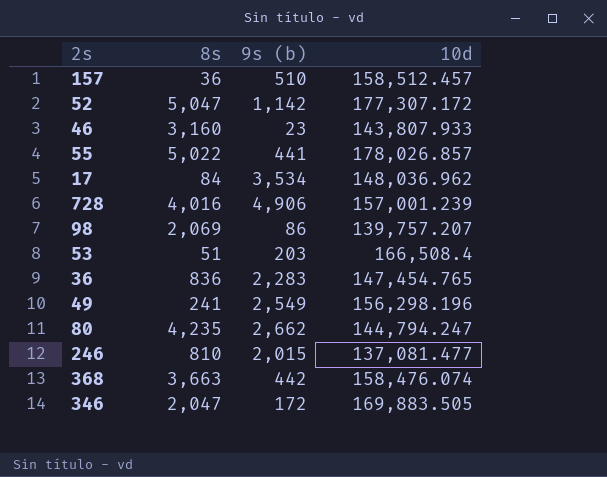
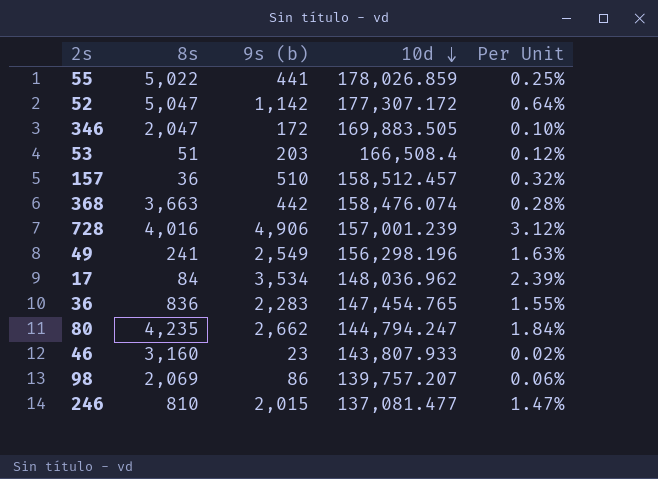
row order: none -> 10d descending
column Per Unit | formula: none -> [9s (b)] / [10d]
55 | 10d: 178,026.857 -> 178,026.859

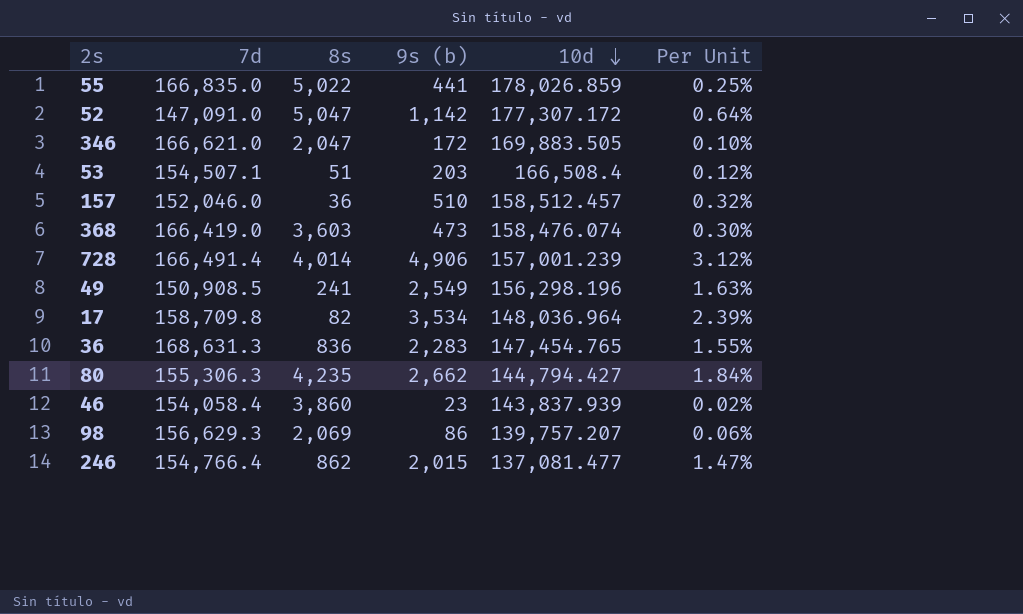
column 7d | position: none -> 2
368 | 8s: 3,663 -> 3,603
368 | 9s (b): 442 -> 473
368 | Per Unit: 0.28% -> 0.30%
728 | 8s: 4,016 -> 4,014
17 | 8s: 84 -> 82
17 | 10d: 148,036.962 -> 148,036.964
80 | 10d: 144,794.247 -> 144,794.427
46 | 8s: 3,160 -> 3,860
46 | 10d: 143,807.933 -> 143,837.939
246 | 8s: 810 -> 862

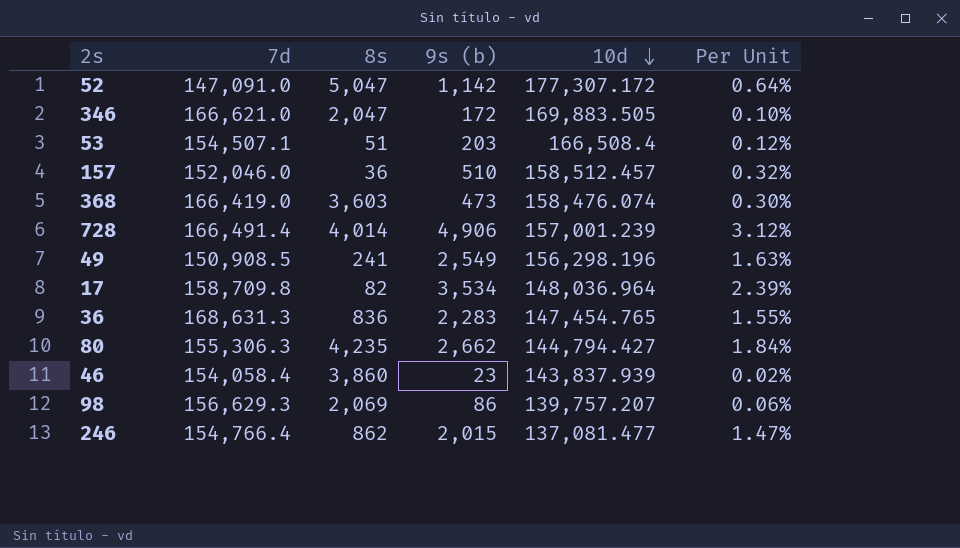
row 55: 166,835.0 | 5,022 | 441 | 178,026.859 | 0.25% -> none

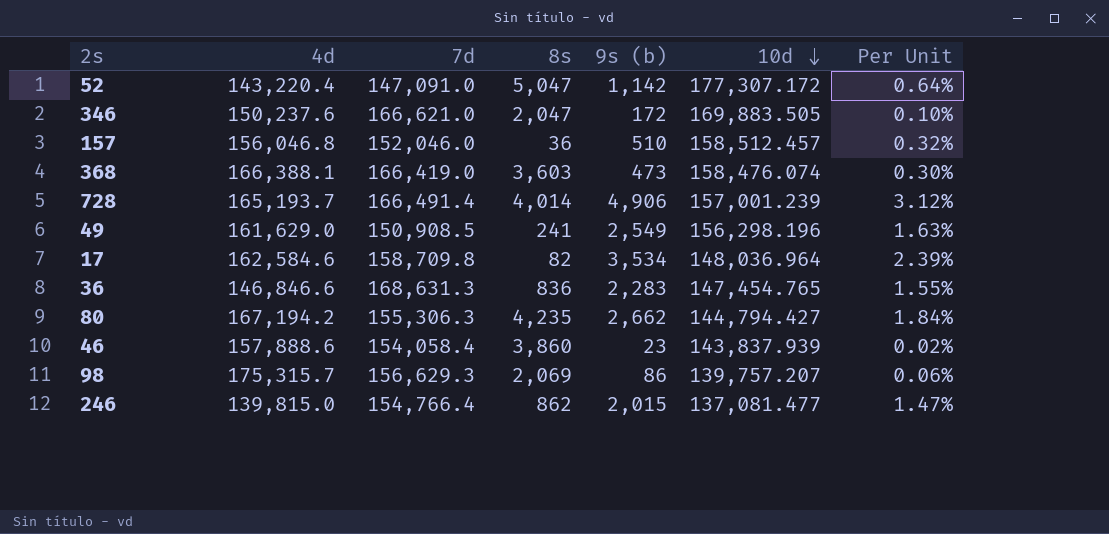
column 4d | position: none -> 2
row 53: 154,507.1 | 51 | 203 | 166,508.4 | 0.12% -> none

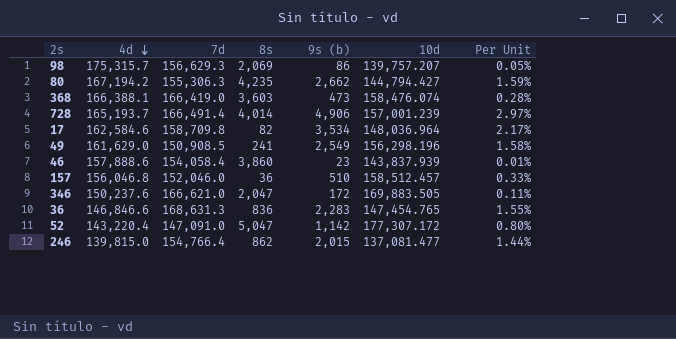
row order: 10d descending -> 4d descending
column Per Unit | formula: [9s (b)] / [10d] -> [9s (b)] / [4d]

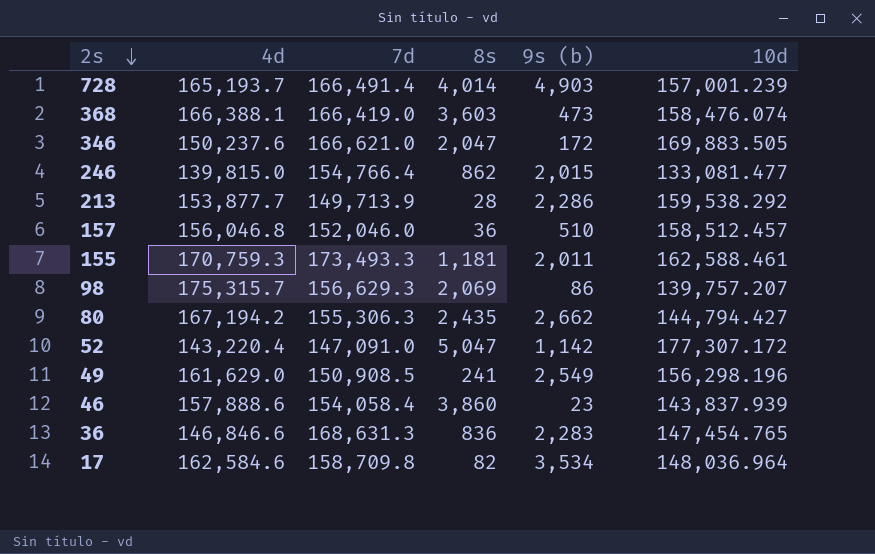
row order: 4d descending -> 2s descending
column Per Unit | formula: [9s (b)] / [4d] -> none
728 | 9s (b): 4,906 -> 4,903
246 | 10d: 137,081.477 -> 133,081.477
row 213: none -> 153,877.7 | 149,713.9 | 28 | 2,286 | 159,538.292
row 155: none -> 170,759.3 | 173,493.3 | 1,181 | 2,011 | 162,588.461
80 | 8s: 4,235 -> 2,435

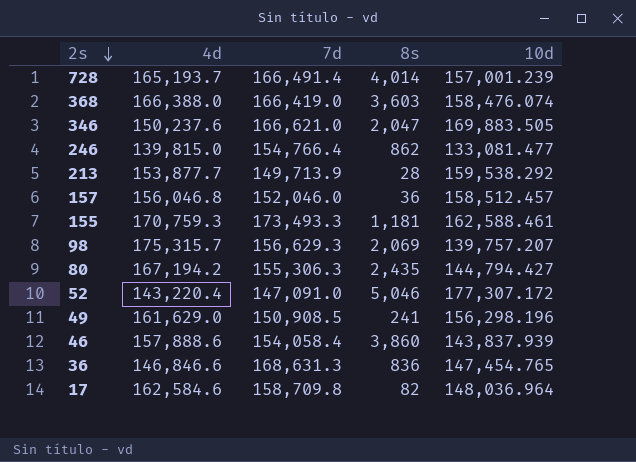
column 9s (b) | position: 5 -> none
368 | 4d: 166,388.1 -> 166,388.0
52 | 8s: 5,047 -> 5,046

